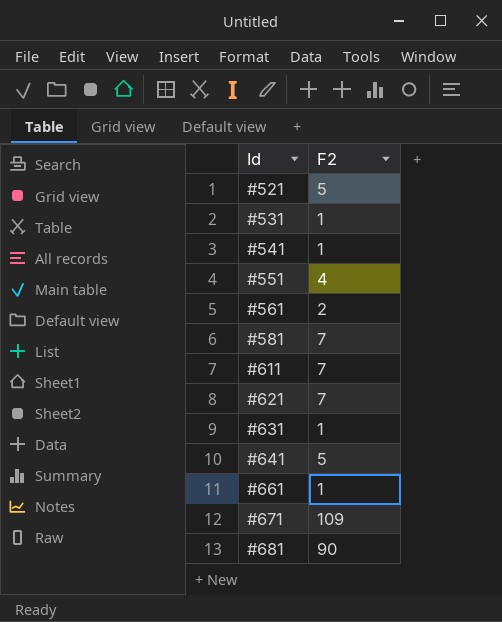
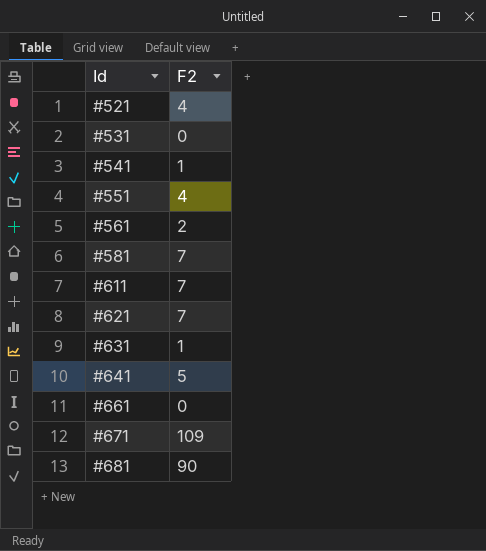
#521 | F2: 5 -> 4
#531 | F2: 1 -> 0
#661 | F2: 1 -> 0

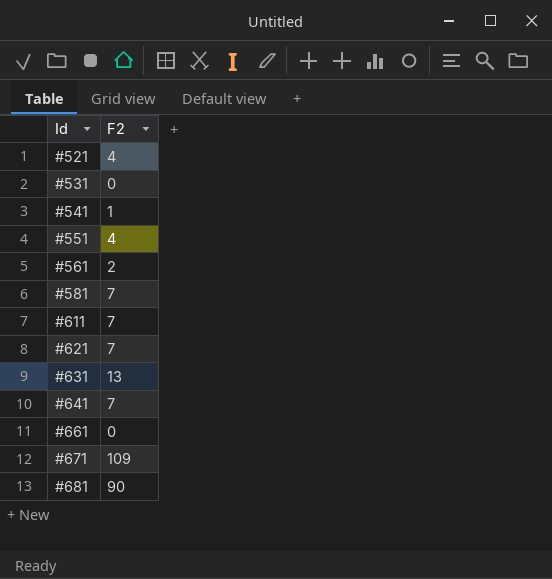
#631 | F2: 1 -> 13
#641 | F2: 5 -> 7

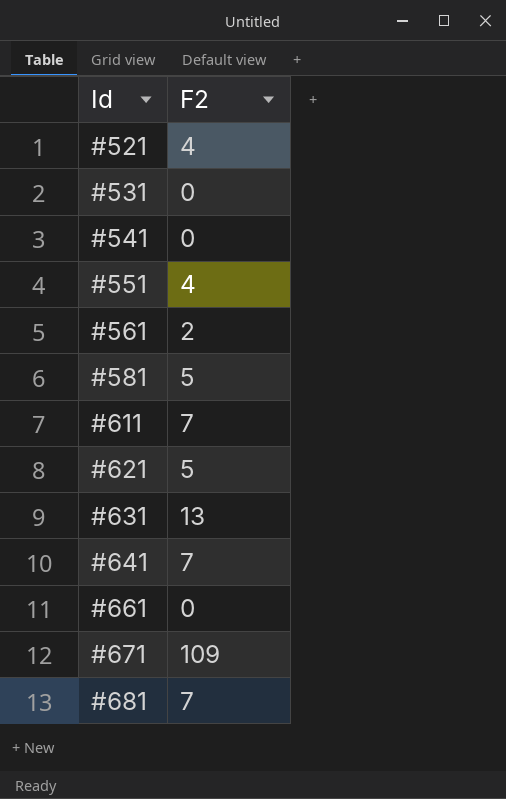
#541 | F2: 1 -> 0
#581 | F2: 7 -> 5
#621 | F2: 7 -> 5
#681 | F2: 90 -> 7

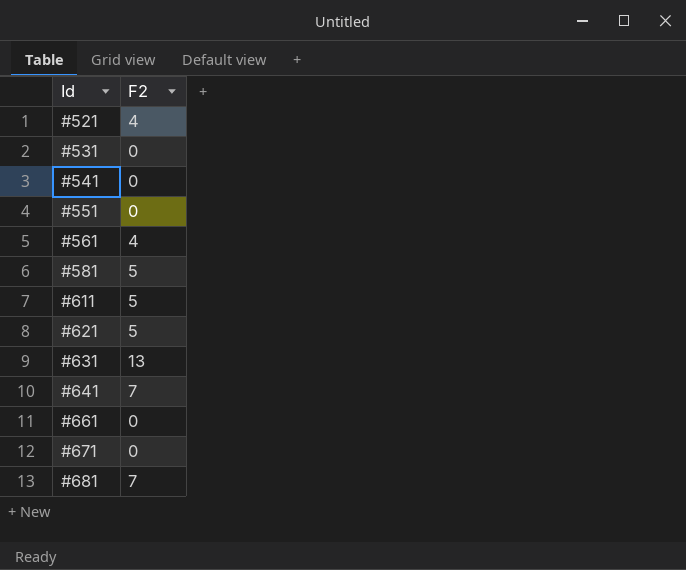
#551 | F2: 4 -> 0
#561 | F2: 2 -> 4
#611 | F2: 7 -> 5
#671 | F2: 109 -> 0

